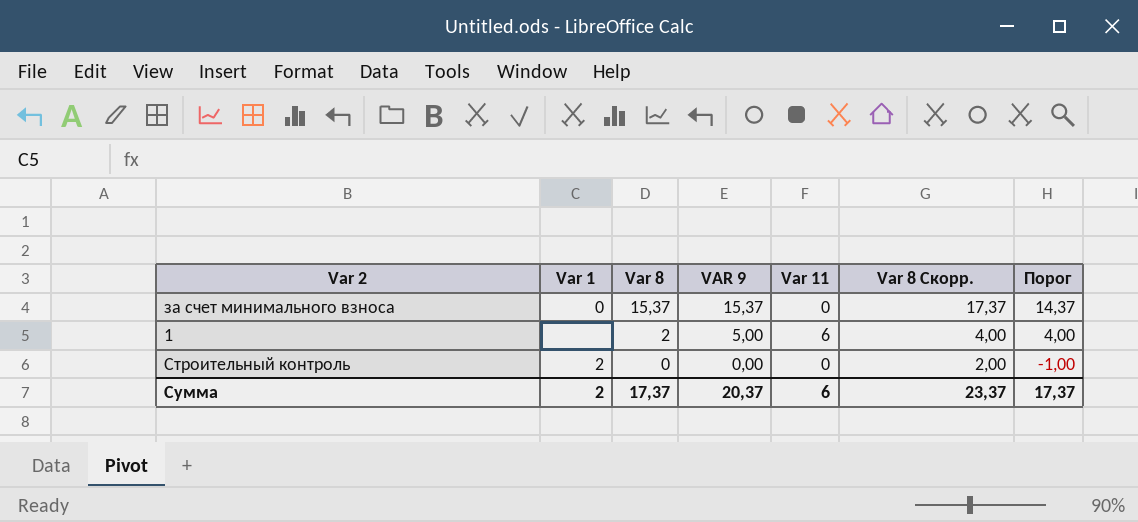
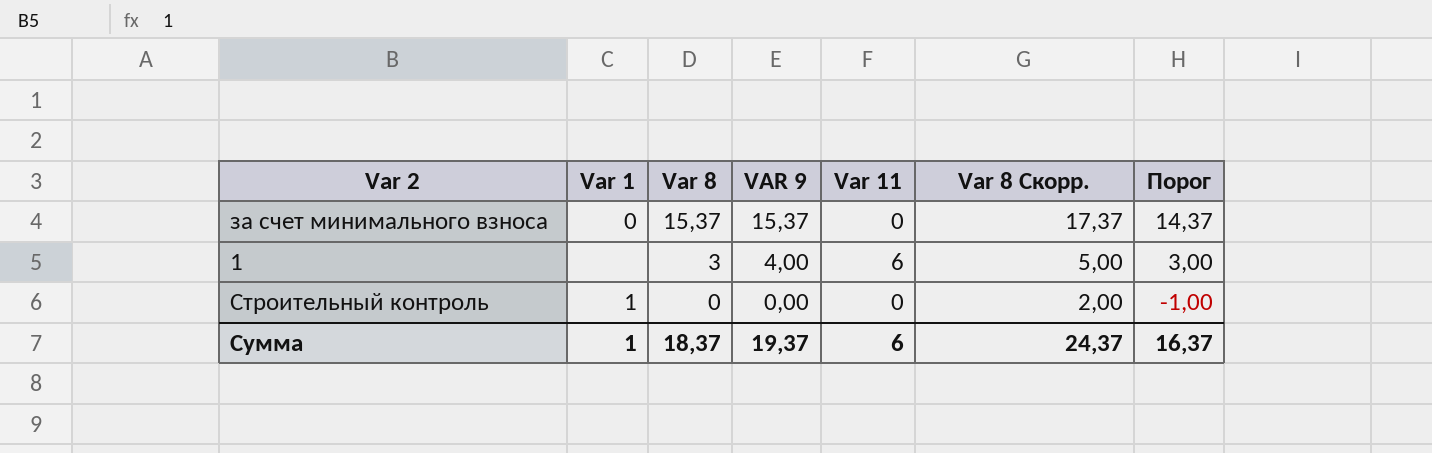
1 | Var 8: 2 -> 3
1 | VAR 9: 5,00 -> 4,00
1 | Var 8 Скорр.: 4,00 -> 5,00
1 | Порог: 4,00 -> 3,00
Строительный контроль | Var 1: 2 -> 1
Сумма | Var 1: 2 -> 1
Сумма | Var 8: 17,37 -> 18,37
Сумма | VAR 9: 20,37 -> 19,37
Сумма | Var 8 Скорр.: 23,37 -> 24,37
Сумма | Порог: 17,37 -> 16,37

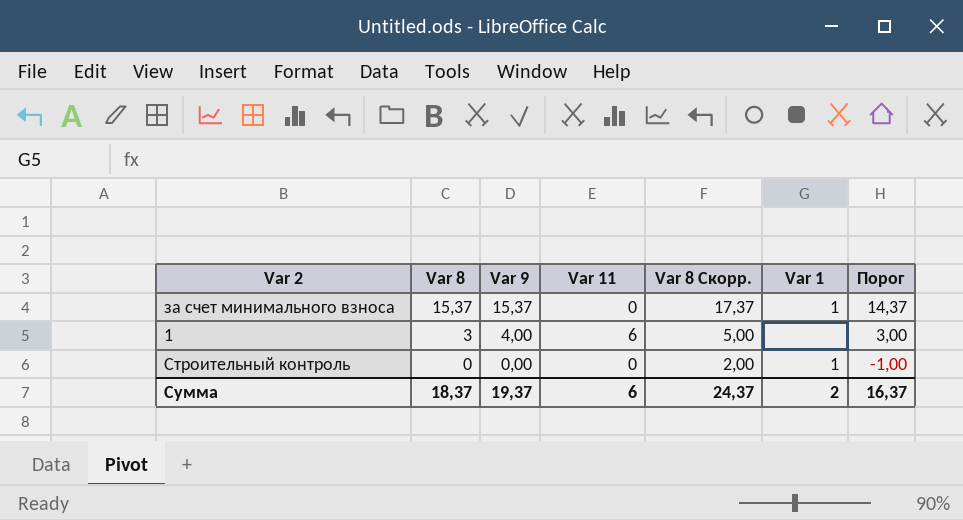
column name: VAR 9 -> Var 9
column Var 1 | position: 2 -> 6
за счет минимального взноса | Var 1: 0 -> 1
Сумма | Var 1: 1 -> 2

